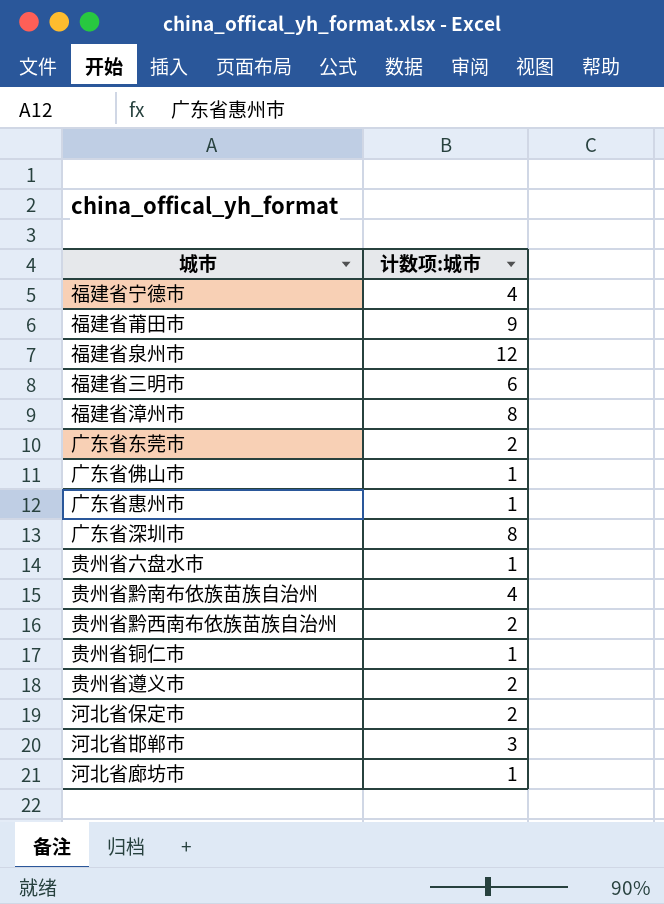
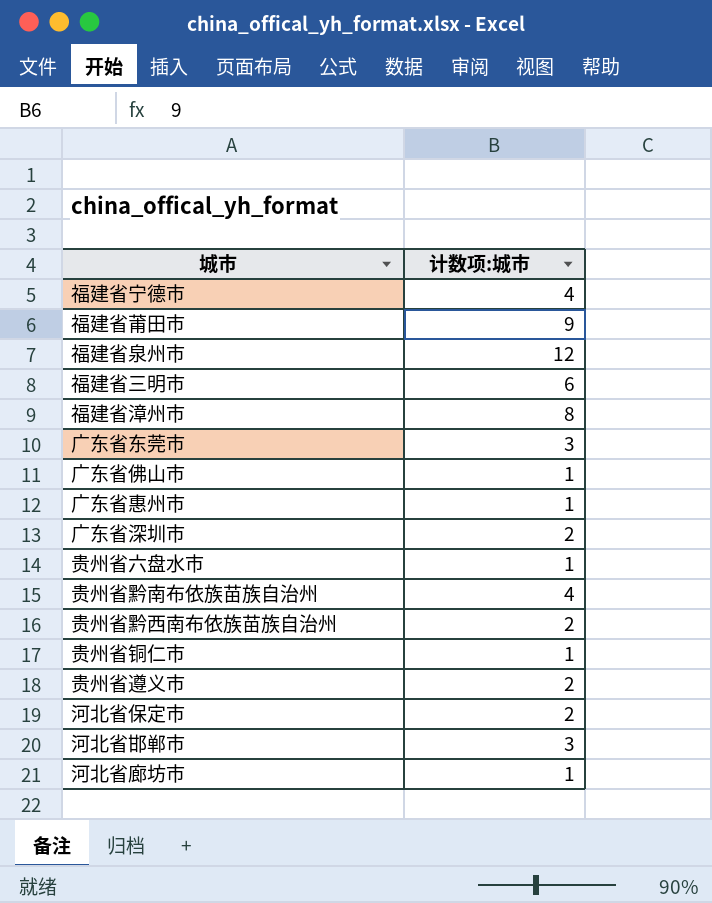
广东省东莞市 | 计数项:城市: 2 -> 3
广东省深圳市 | 计数项:城市: 8 -> 2

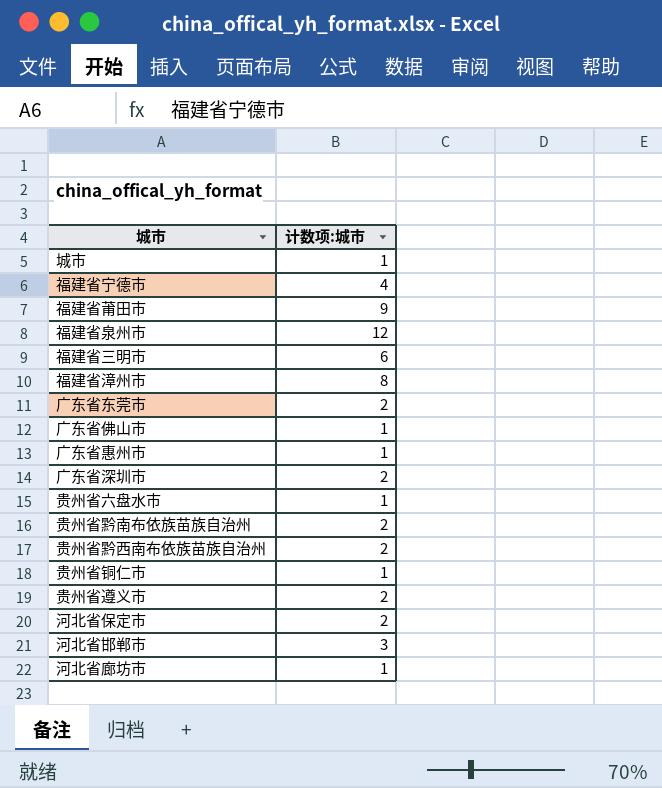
row 城市: none -> 1
广东省东莞市 | 计数项:城市: 3 -> 2
贵州省黔南布依族苗族自治州 | 计数项:城市: 4 -> 2

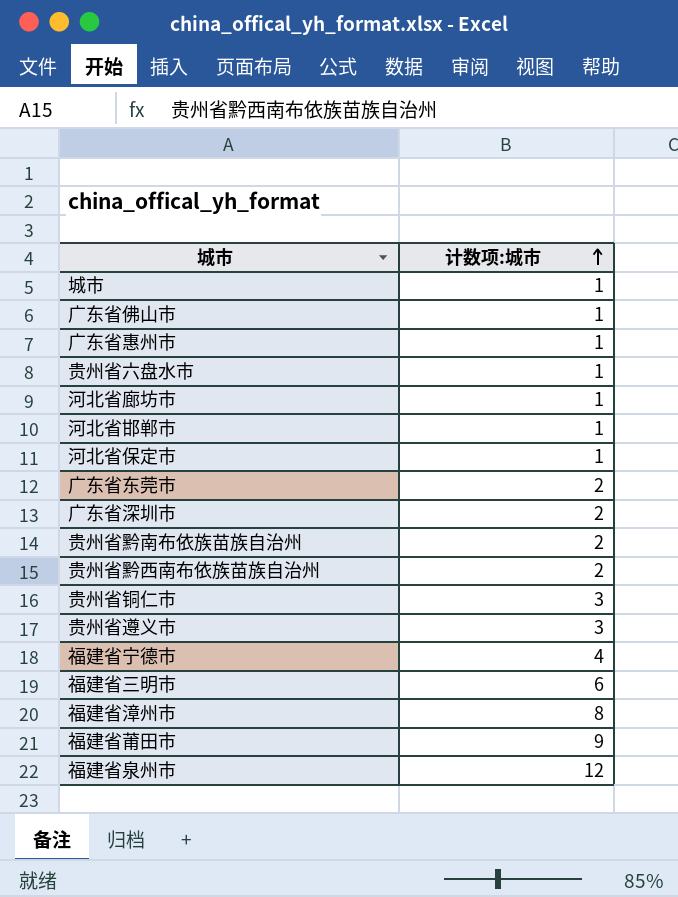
row order: none -> 计数项:城市 ascending
河北省邯郸市 | 计数项:城市: 3 -> 1
河北省保定市 | 计数项:城市: 2 -> 1
贵州省铜仁市 | 计数项:城市: 1 -> 3
贵州省遵义市 | 计数项:城市: 2 -> 3

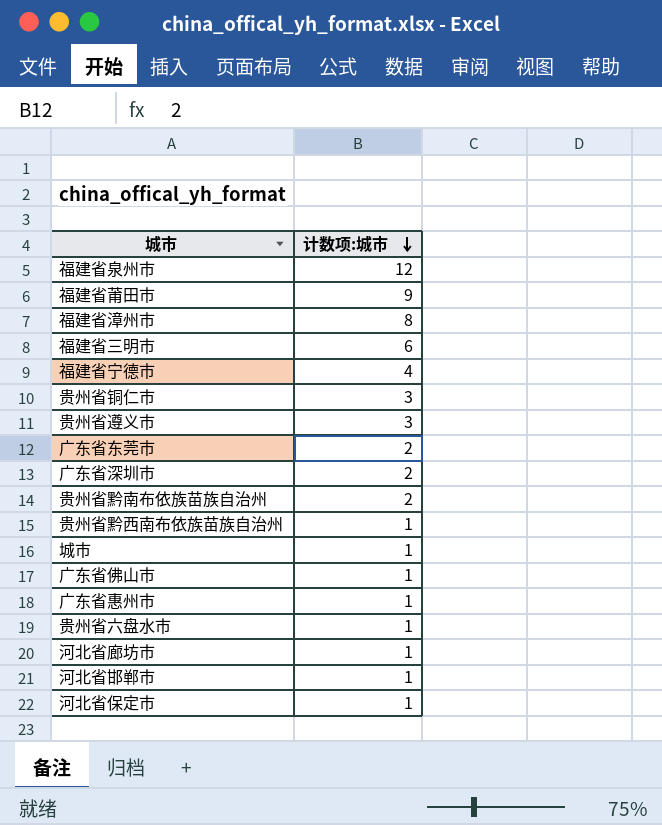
row order: 计数项:城市 ascending -> 计数项:城市 descending
贵州省黔西南布依族苗族自治州 | 计数项:城市: 2 -> 1

